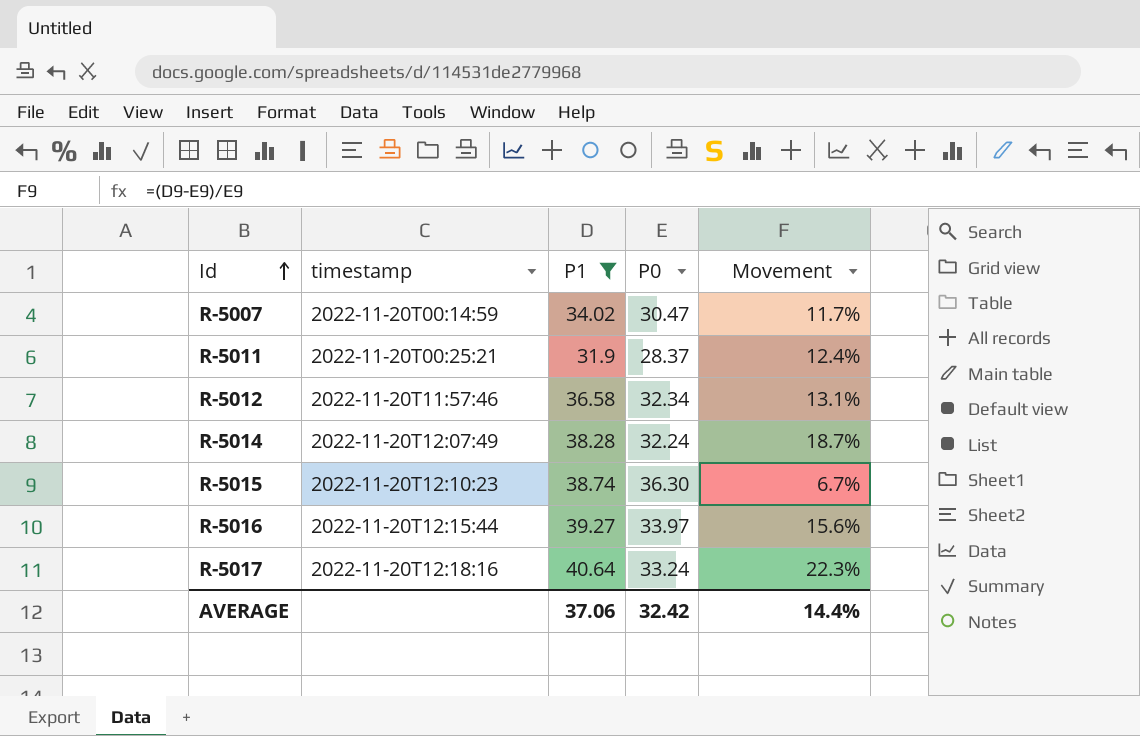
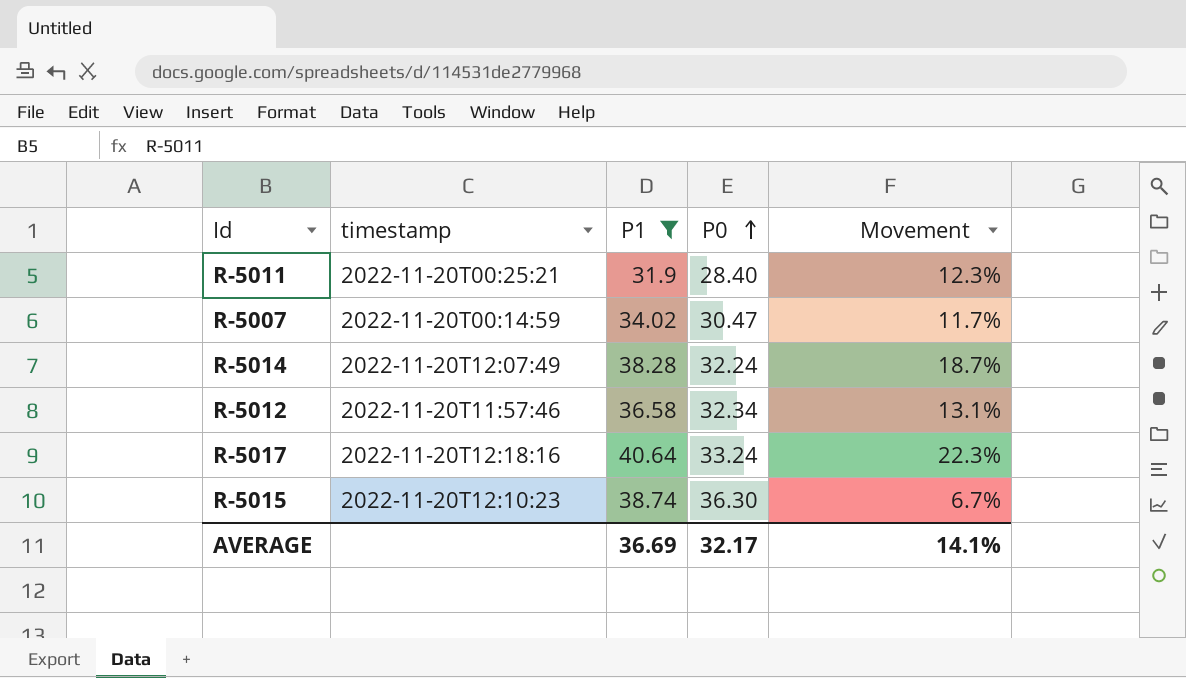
row order: Id ascending -> P0 ascending
row R-5016: 2022-11-20T12:15:44 | 39.27 | 33.97 | 15.6% -> none
R-5011 | P0: 28.37 -> 28.40
R-5011 | Movement: 12.4% -> 12.3%
AVERAGE | P1: 37.06 -> 36.69
AVERAGE | P0: 32.42 -> 32.17
AVERAGE | Movement: 14.4% -> 14.1%

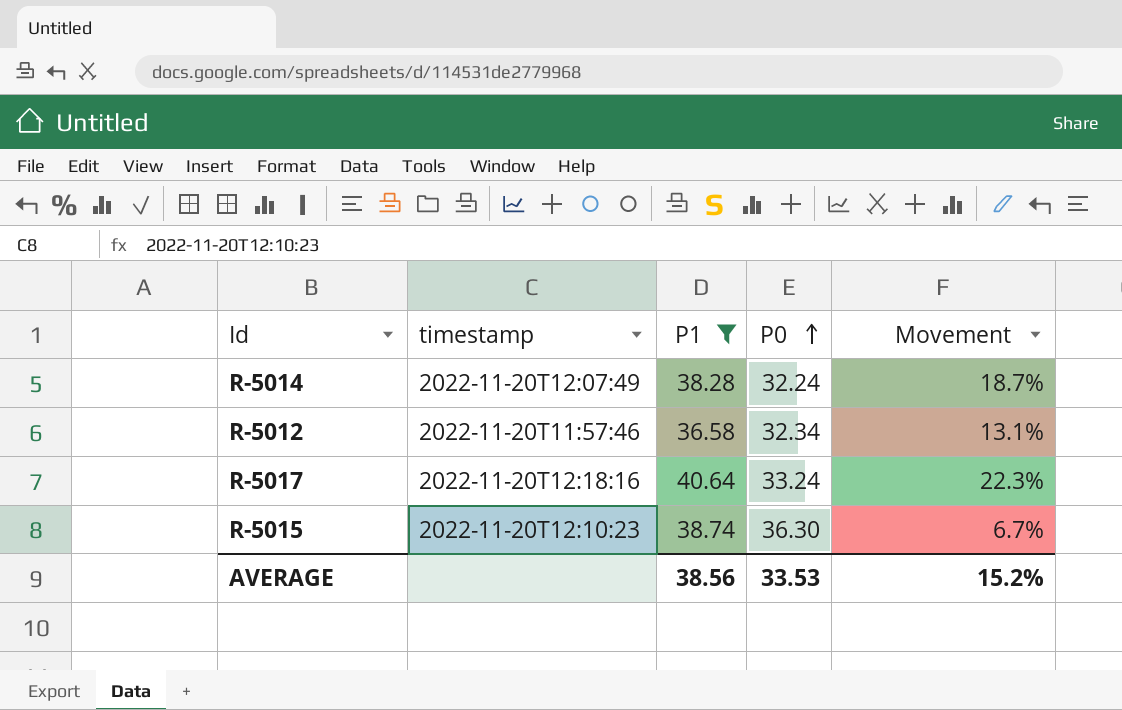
row R-5011: 2022-11-20T00:25:21 | 31.9 | 28.40 | 12.3% -> none
row R-5007: 2022-11-20T00:14:59 | 34.02 | 30.47 | 11.7% -> none
AVERAGE | P1: 36.69 -> 38.56
AVERAGE | P0: 32.17 -> 33.53
AVERAGE | Movement: 14.1% -> 15.2%

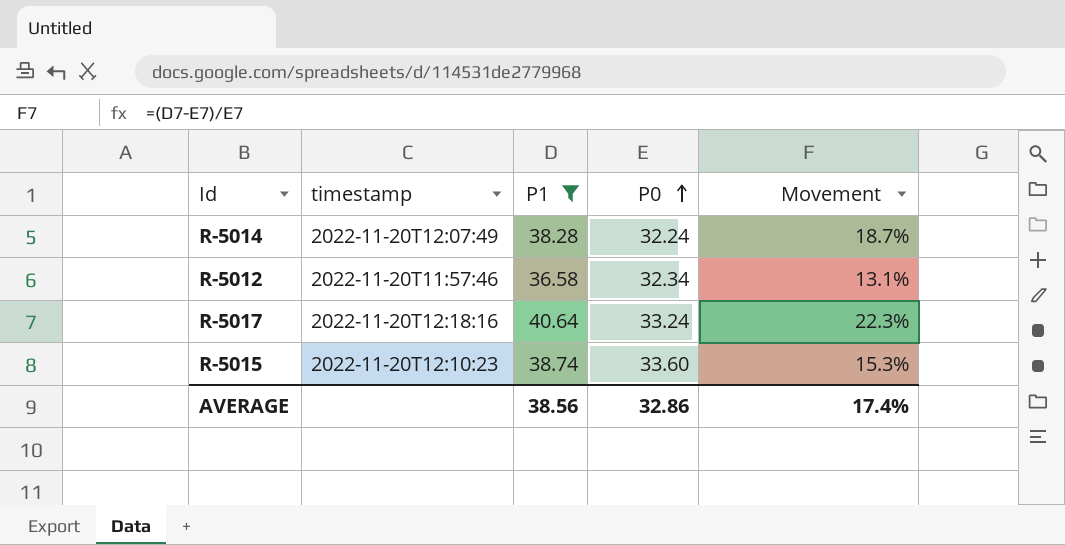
R-5015 | P0: 36.30 -> 33.60
R-5015 | Movement: 6.7% -> 15.3%
AVERAGE | P0: 33.53 -> 32.86
AVERAGE | Movement: 15.2% -> 17.4%

